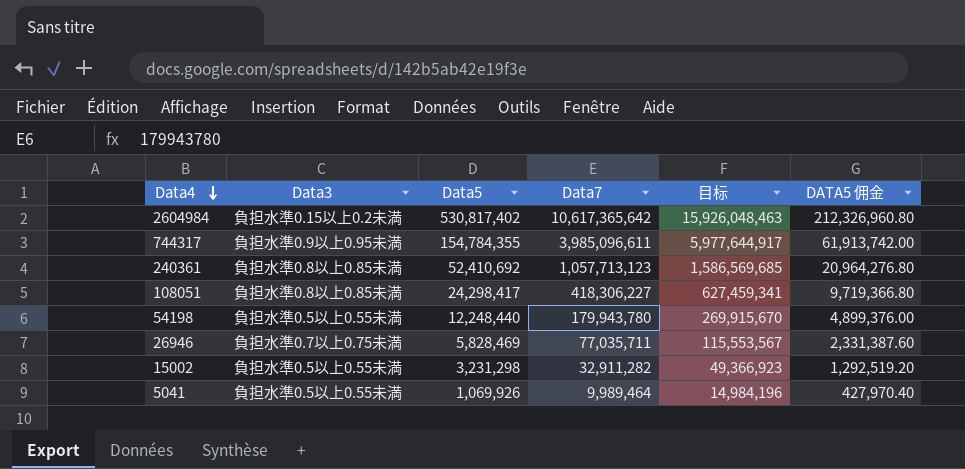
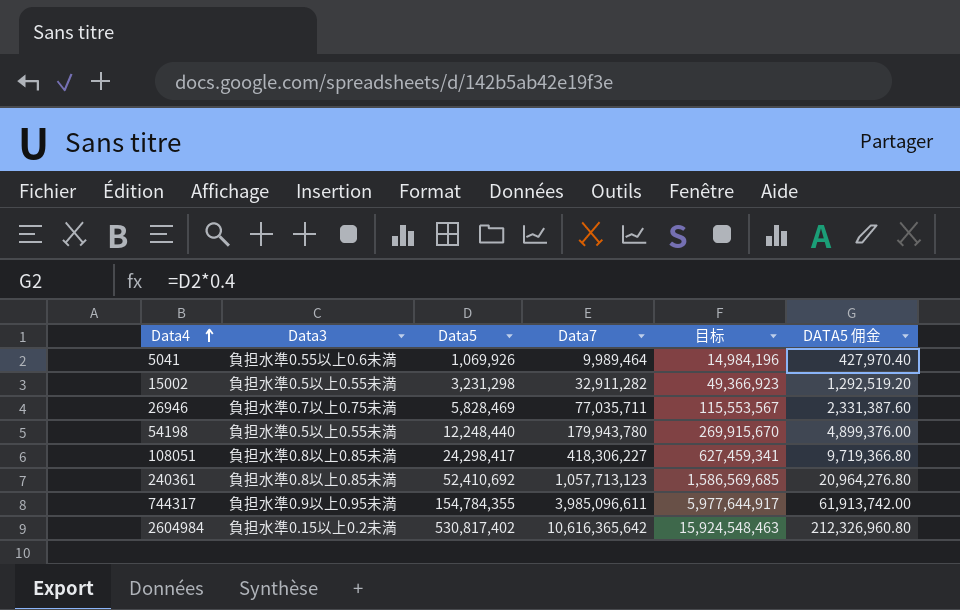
row order: Data4 descending -> Data4 ascending
5041 | Data3: 負担水準0.5以上0.55未満 -> 負担水準0.55以上0.6未満
2604984 | Data7: 10,617,365,642 -> 10,616,365,642
2604984 | 目标: 15,926,048,463 -> 15,924,548,463

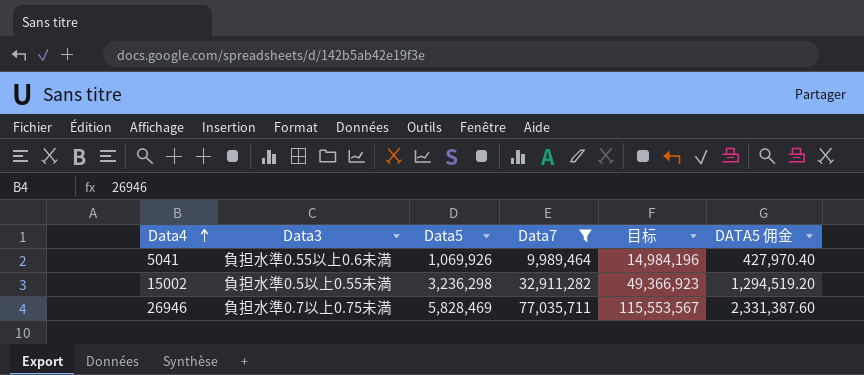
filter: none -> Data7 <= 77,035,711
15002 | Data5: 3,231,298 -> 3,236,298
15002 | DATA5 佣金: 1,292,519.20 -> 1,294,519.20

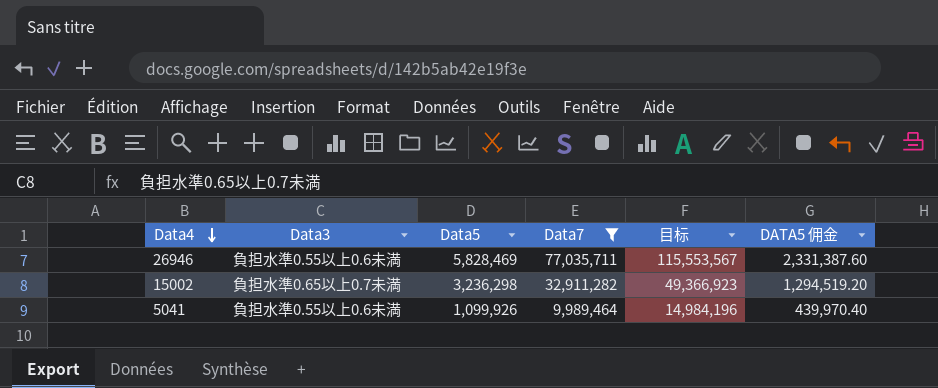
row order: Data4 ascending -> Data4 descending
26946 | Data3: 負担水準0.7以上0.75未満 -> 負担水準0.55以上0.6未満
15002 | Data3: 負担水準0.5以上0.55未満 -> 負担水準0.65以上0.7未満
5041 | Data5: 1,069,926 -> 1,099,926
5041 | DATA5 佣金: 427,970.40 -> 439,970.40

